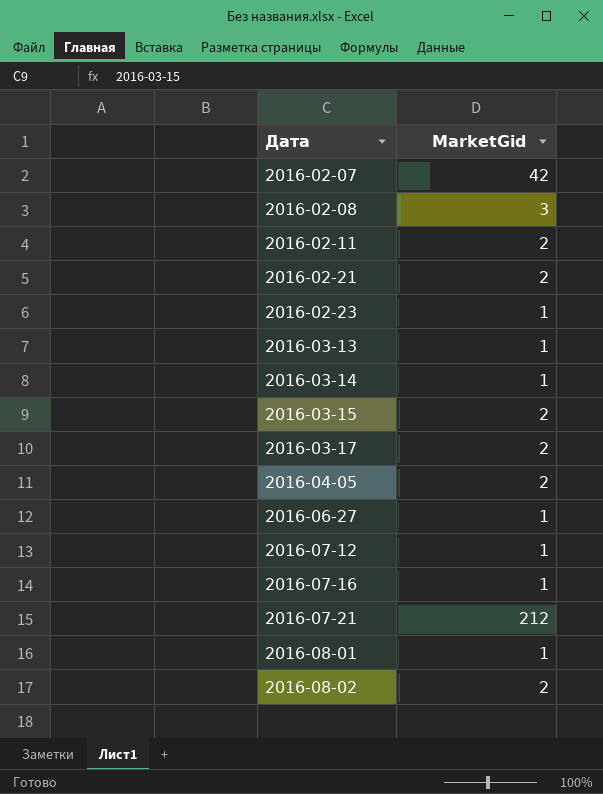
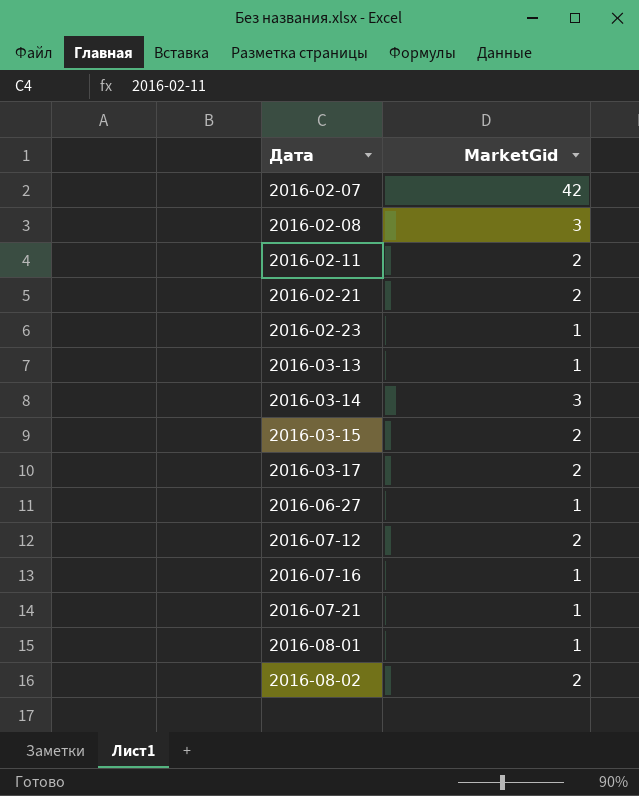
row 2016-04-05: 2 -> none
2016-03-14 | MarketGid: 1 -> 3
2016-07-12 | MarketGid: 1 -> 2
2016-07-21 | MarketGid: 212 -> 1

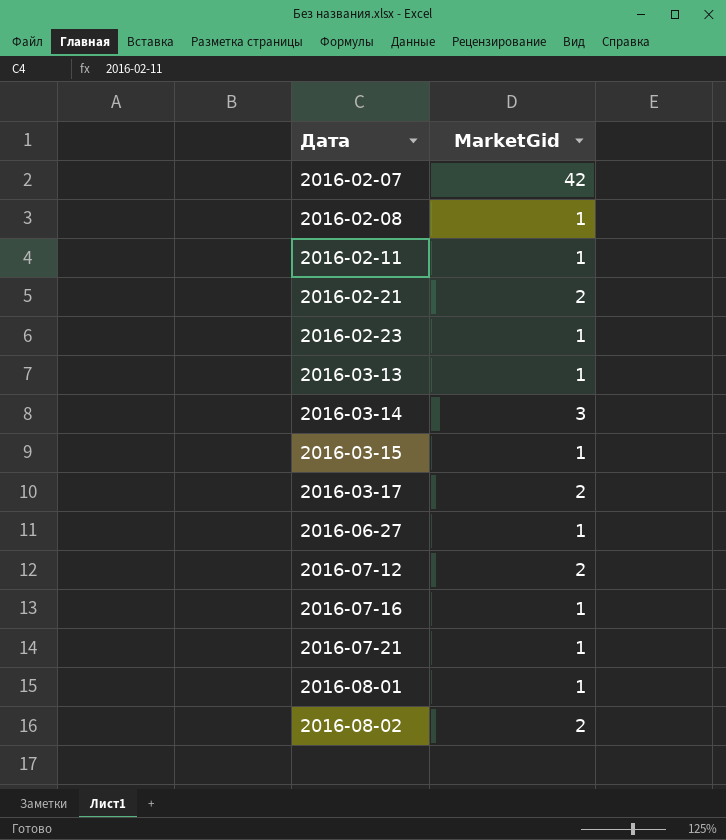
2016-02-08 | MarketGid: 3 -> 1
2016-02-11 | MarketGid: 2 -> 1
2016-03-15 | MarketGid: 2 -> 1

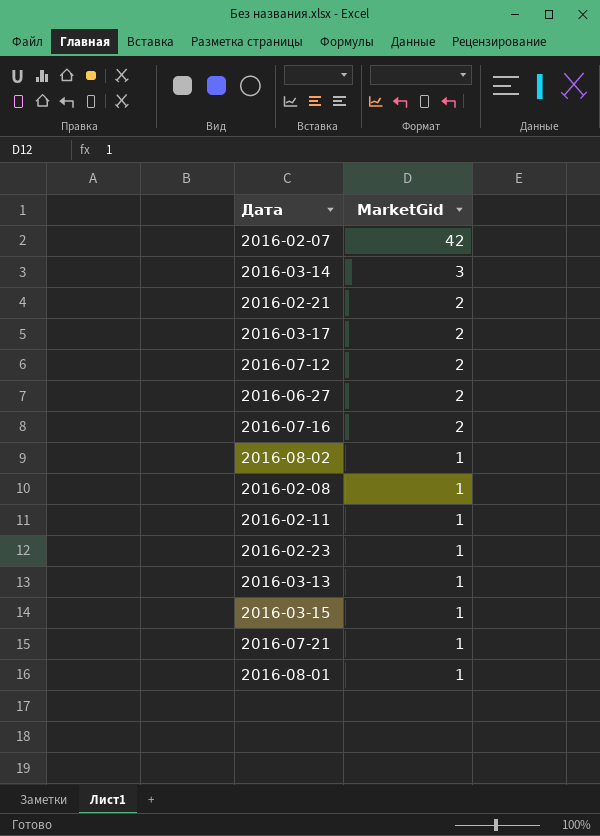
row order: Дата ascending -> MarketGid descending
2016-06-27 | MarketGid: 1 -> 2
2016-07-16 | MarketGid: 1 -> 2
2016-08-02 | MarketGid: 2 -> 1

